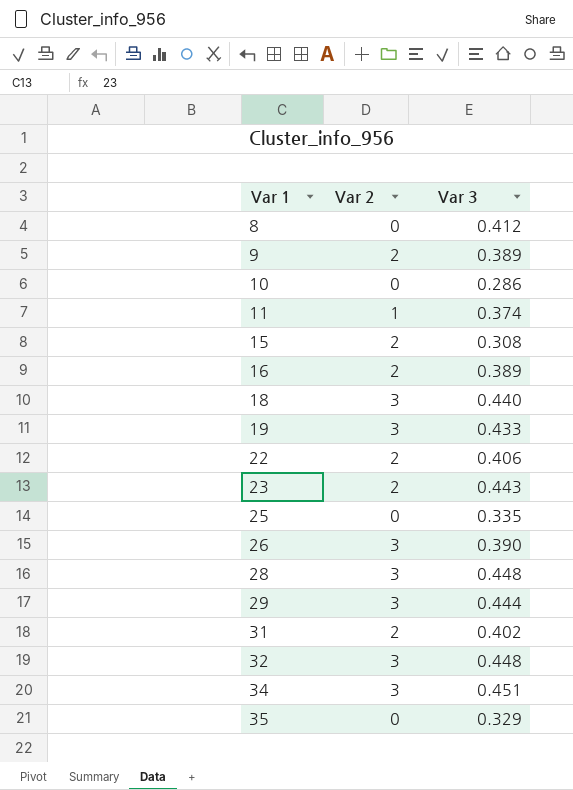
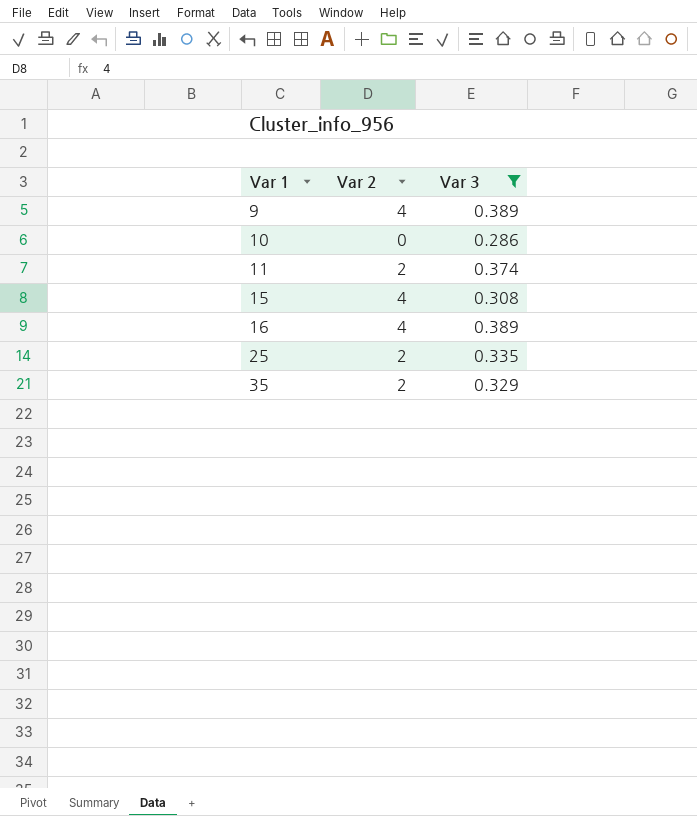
filter: none -> Var 3 <= 0.389
9 | Var 2: 2 -> 4
11 | Var 2: 1 -> 2
15 | Var 2: 2 -> 4
16 | Var 2: 2 -> 4
25 | Var 2: 0 -> 2
35 | Var 2: 0 -> 2

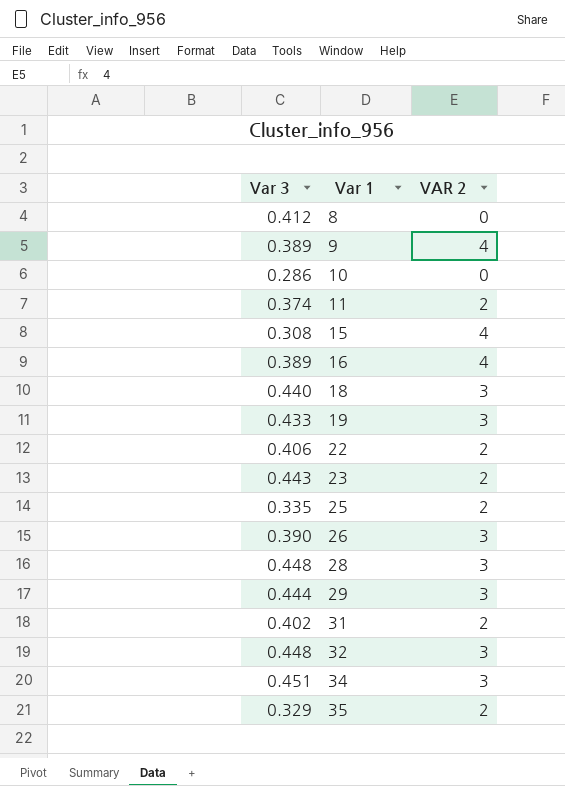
filter: Var 3 <= 0.389 -> none
column Var 3 | position: 3 -> 1
column name: Var 2 -> VAR 2

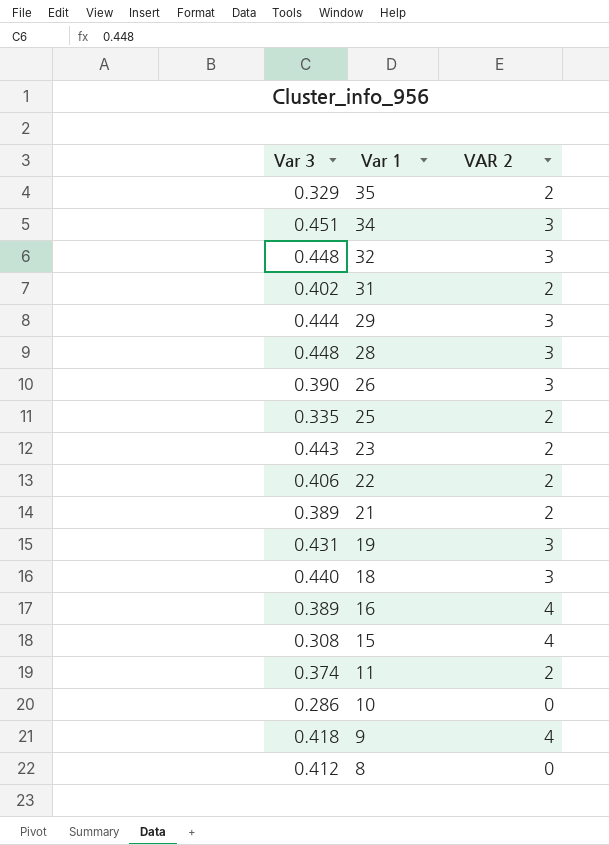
row order: Var 1 ascending -> Var 1 descending
row 21: none -> 0.389 | 2
19 | Var 3: 0.433 -> 0.431
9 | Var 3: 0.389 -> 0.418

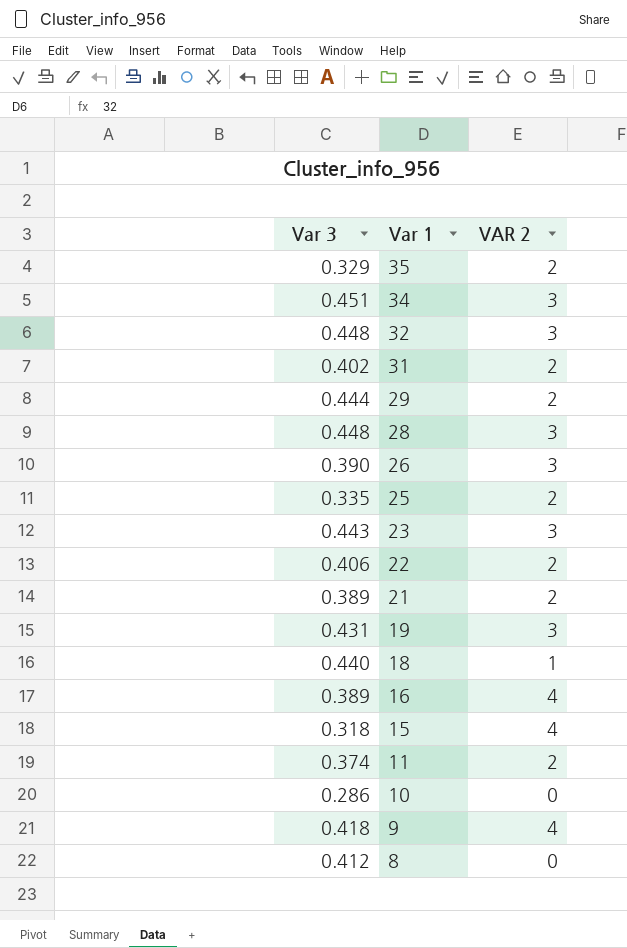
29 | VAR 2: 3 -> 2
23 | VAR 2: 2 -> 3
18 | VAR 2: 3 -> 1
15 | Var 3: 0.308 -> 0.318

